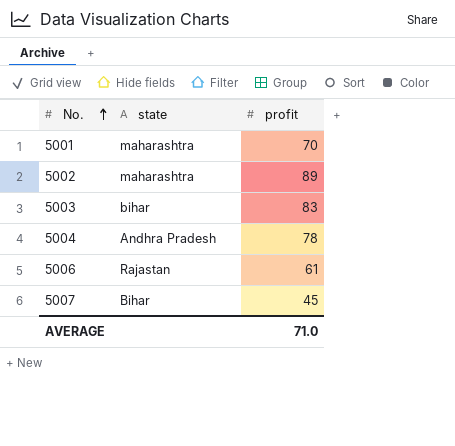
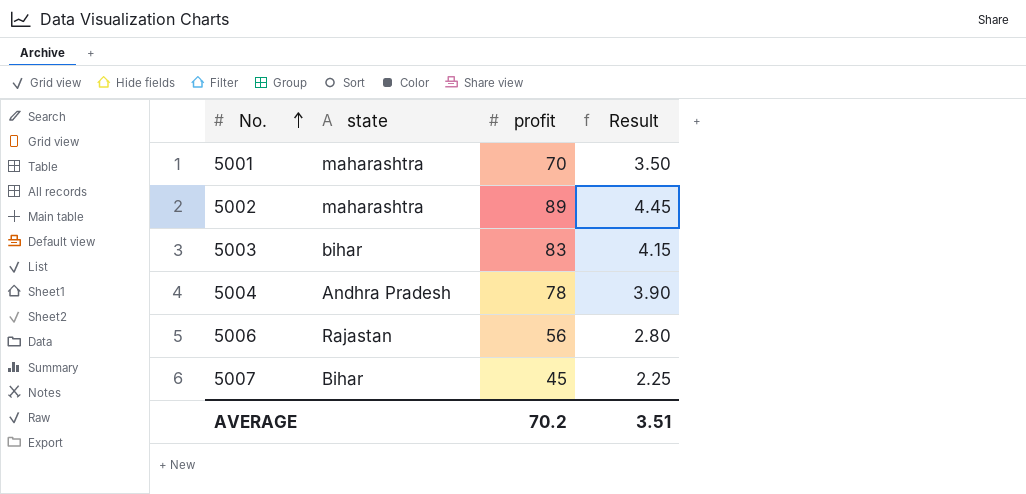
column Result | formula: none -> [profit] * 0.05
5006 | profit: 61 -> 56
AVERAGE | profit: 71.0 -> 70.2

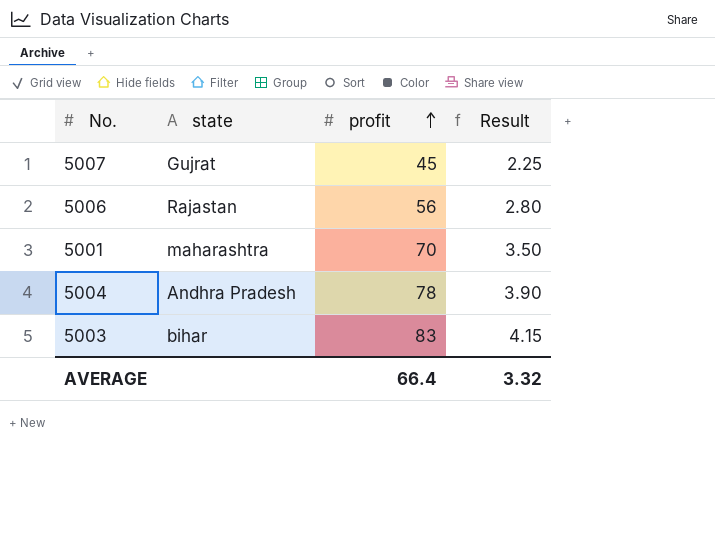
row order: No. ascending -> profit ascending
row 5002: maharashtra | 89 | 4.45 -> none
5007 | state: Bihar -> Gujrat
AVERAGE | profit: 70.2 -> 66.4
AVERAGE | Result: 3.51 -> 3.32

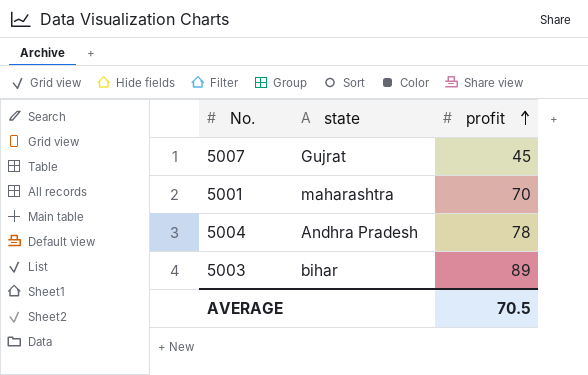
column Result | formula: [profit] * 0.05 -> none
row 5006: Rajastan | 56 | 2.80 -> none
5003 | profit: 83 -> 89
AVERAGE | profit: 66.4 -> 70.5

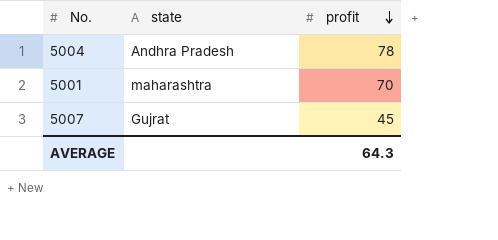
row order: profit ascending -> profit descending
row 5003: bihar | 89 -> none
AVERAGE | profit: 70.5 -> 64.3

